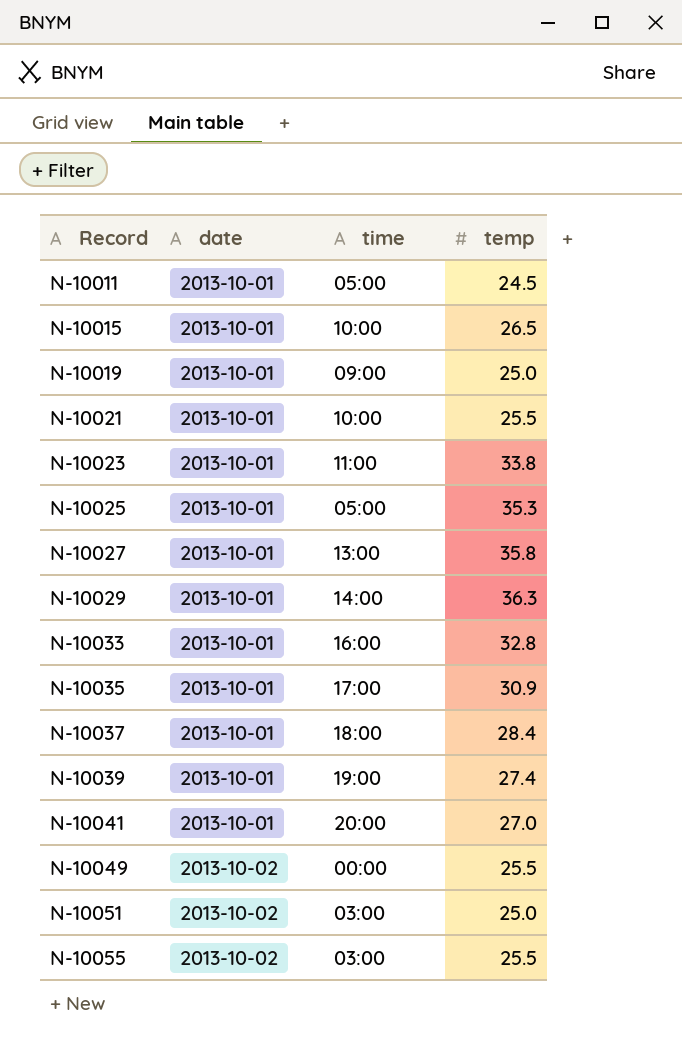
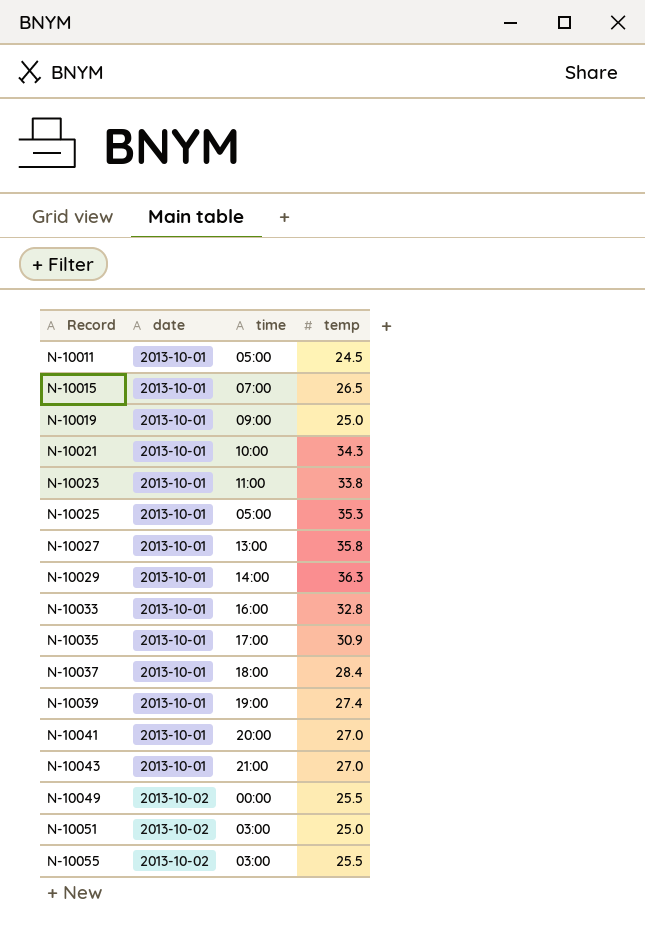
N-10015 | time: 10:00 -> 07:00
N-10021 | temp: 25.5 -> 34.3
row N-10043: none -> 2013-10-01 | 21:00 | 27.0

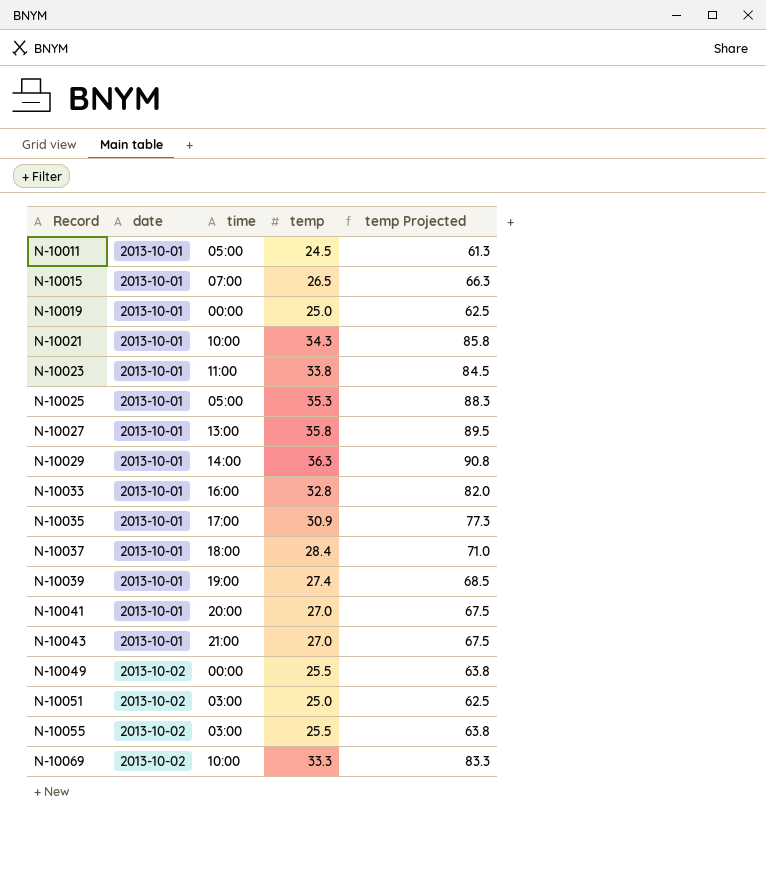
column temp Projected | formula: none -> [temp] * 2.5
N-10019 | time: 09:00 -> 00:00
row N-10069: none -> 2013-10-02 | 10:00 | 33.3 | 83.3

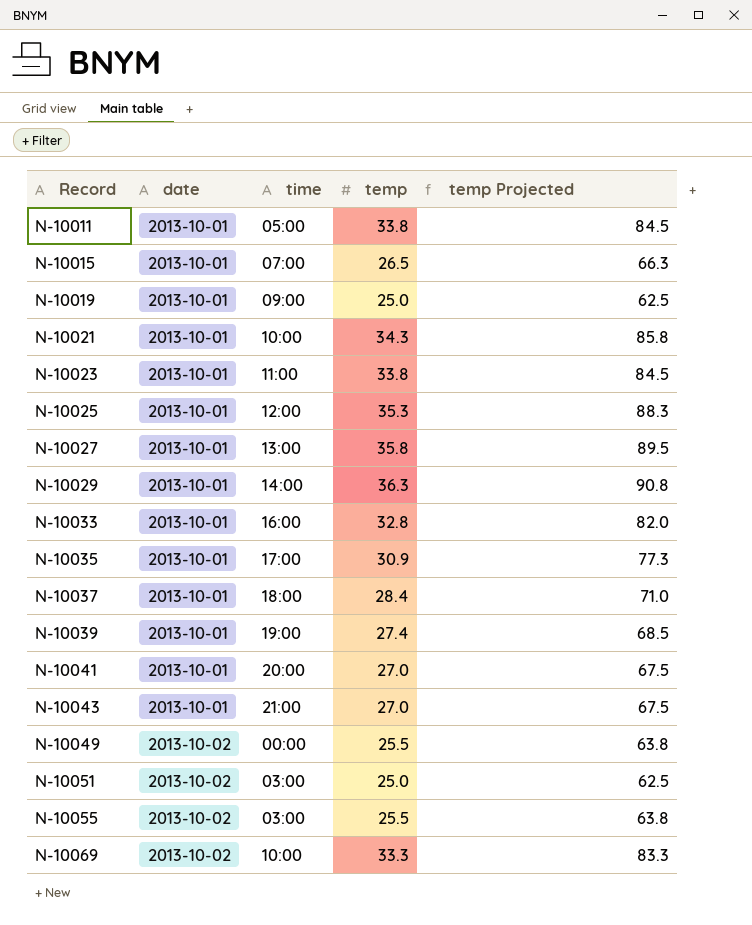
N-10011 | temp: 24.5 -> 33.8
N-10011 | temp Projected: 61.3 -> 84.5
N-10019 | time: 00:00 -> 09:00
N-10025 | time: 05:00 -> 12:00

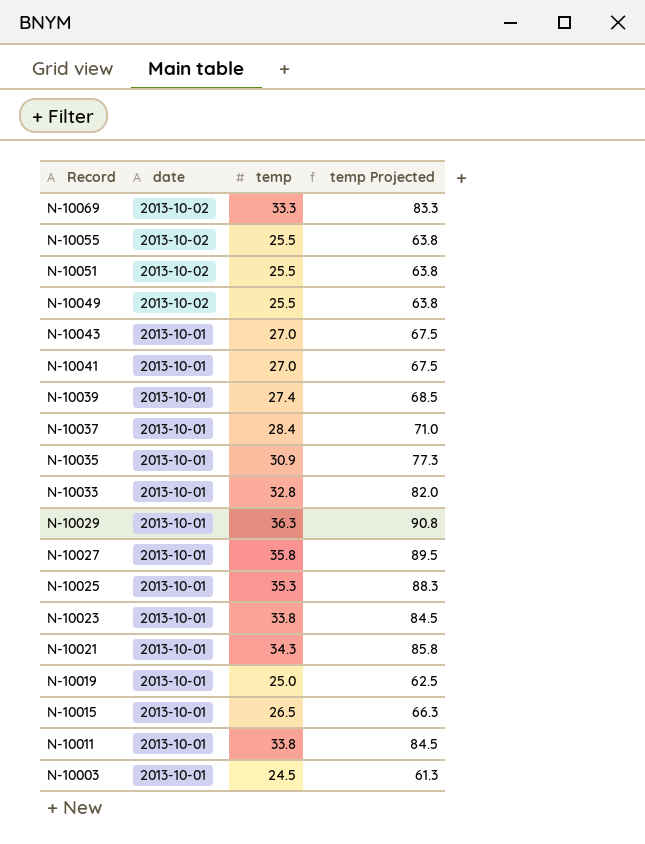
row order: Record ascending -> Record descending
column time | position: 3 -> none
N-10051 | temp: 25.0 -> 25.5
N-10051 | temp Projected: 62.5 -> 63.8
row N-10003: none -> 2013-10-01 | 24.5 | 61.3

